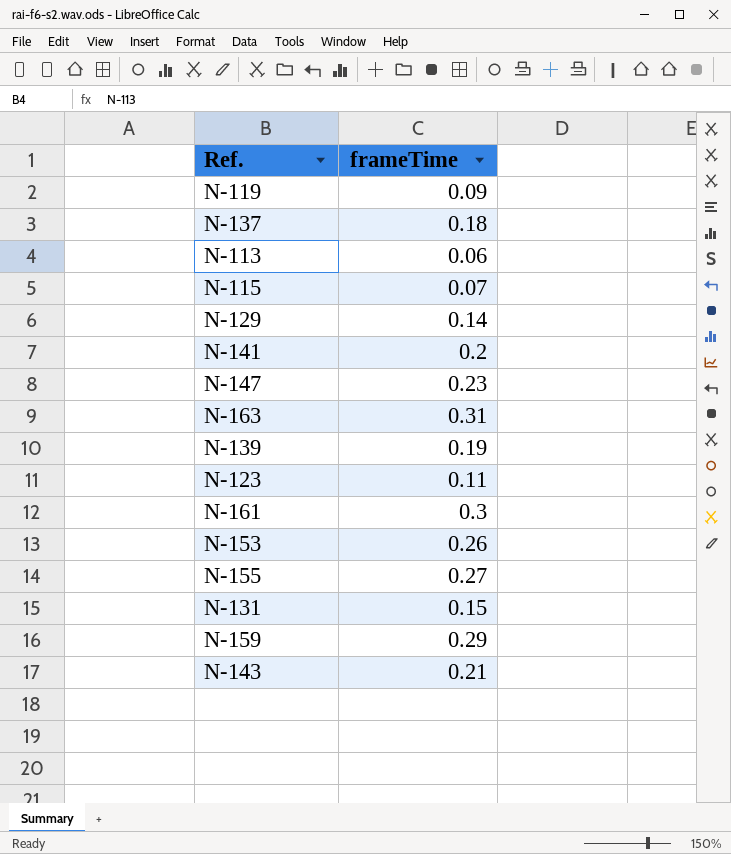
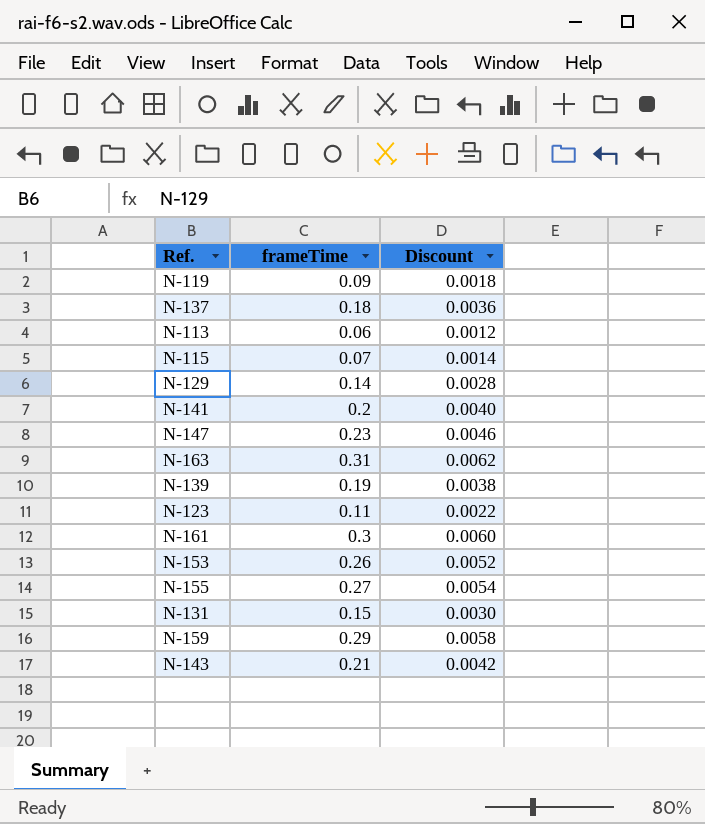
column Discount | formula: none -> [frameTime] * 0.02

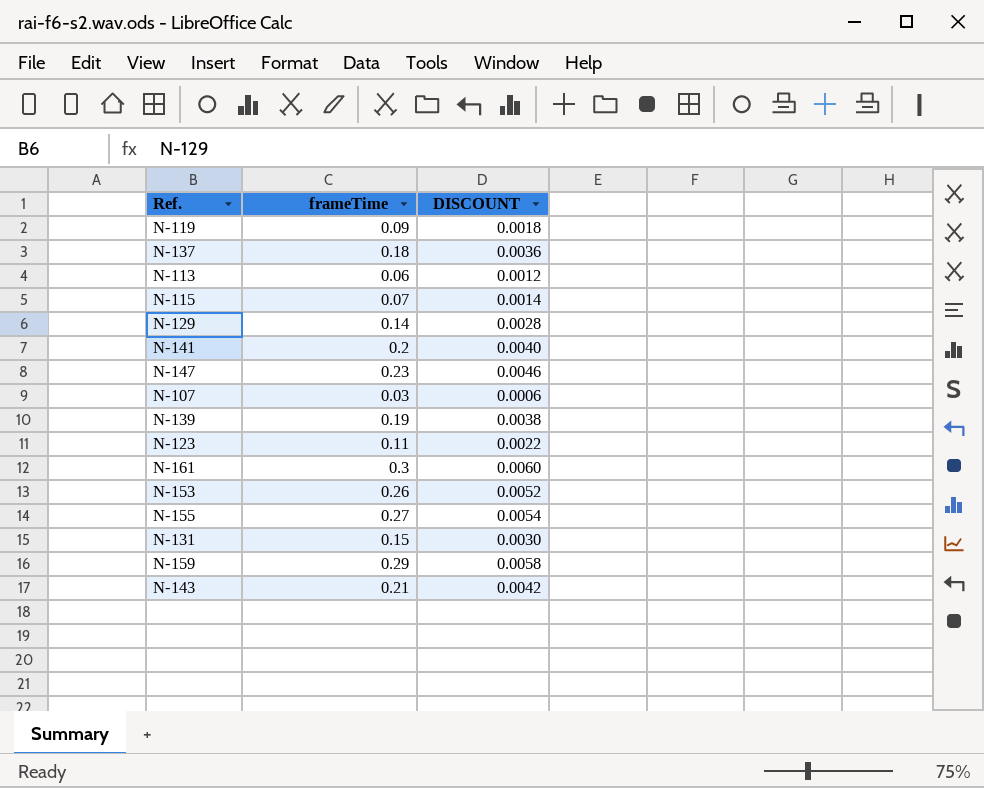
column name: Discount -> DISCOUNT
row N-163: 0.31 | 0.0062 -> none
row N-107: none -> 0.03 | 0.0006

